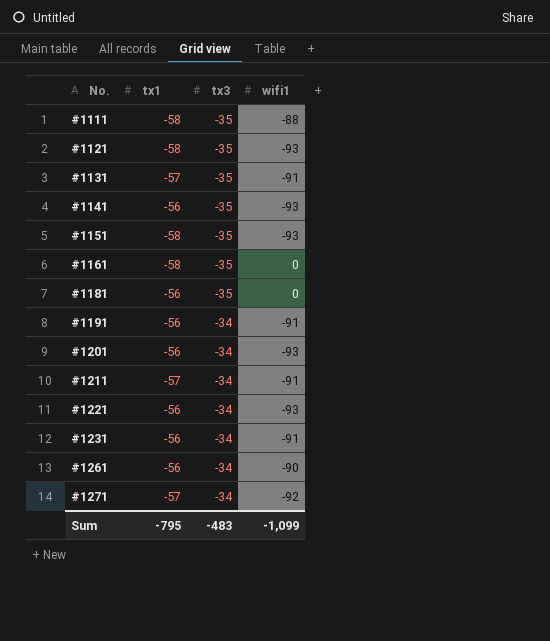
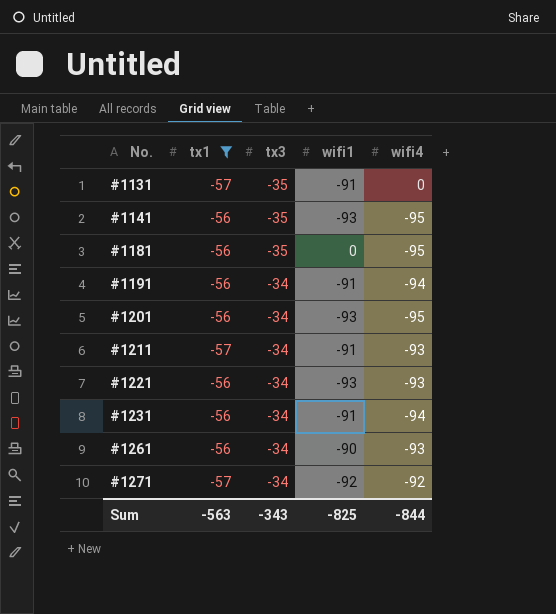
filter: none -> tx1 != -58
column wifi4 | position: none -> 5
Sum | tx1: -795 -> -563
Sum | tx3: -483 -> -343
Sum | wifi1: -1,099 -> -825

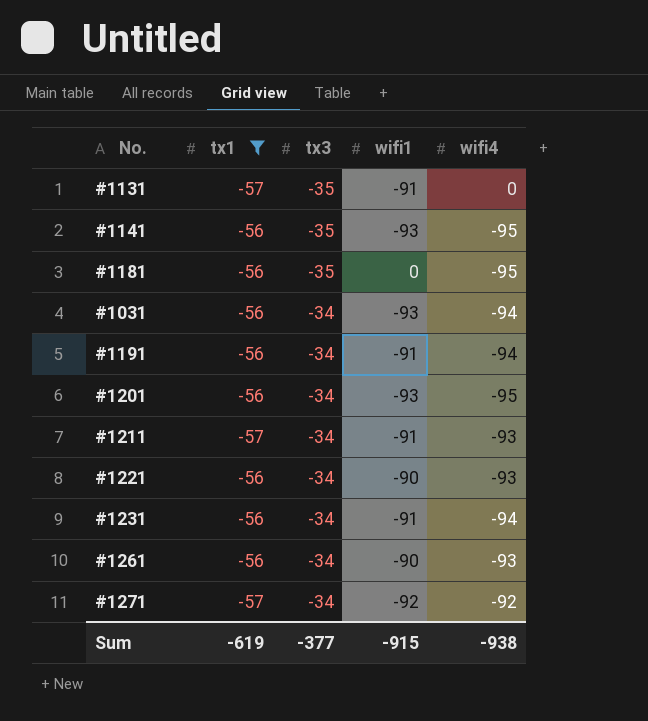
row #1031: none -> -56 | -34 | -93 | -94
#1221 | wifi1: -93 -> -90
Sum | tx1: -563 -> -619
Sum | tx3: -343 -> -377
Sum | wifi1: -825 -> -915
Sum | wifi4: -844 -> -938

